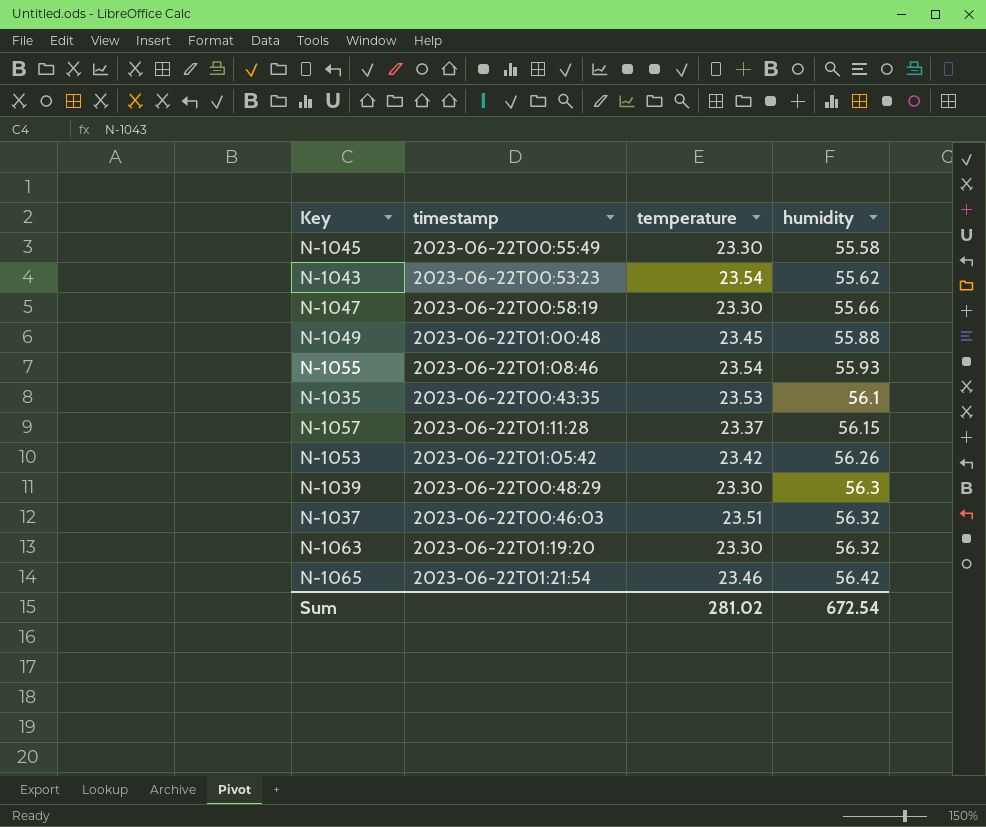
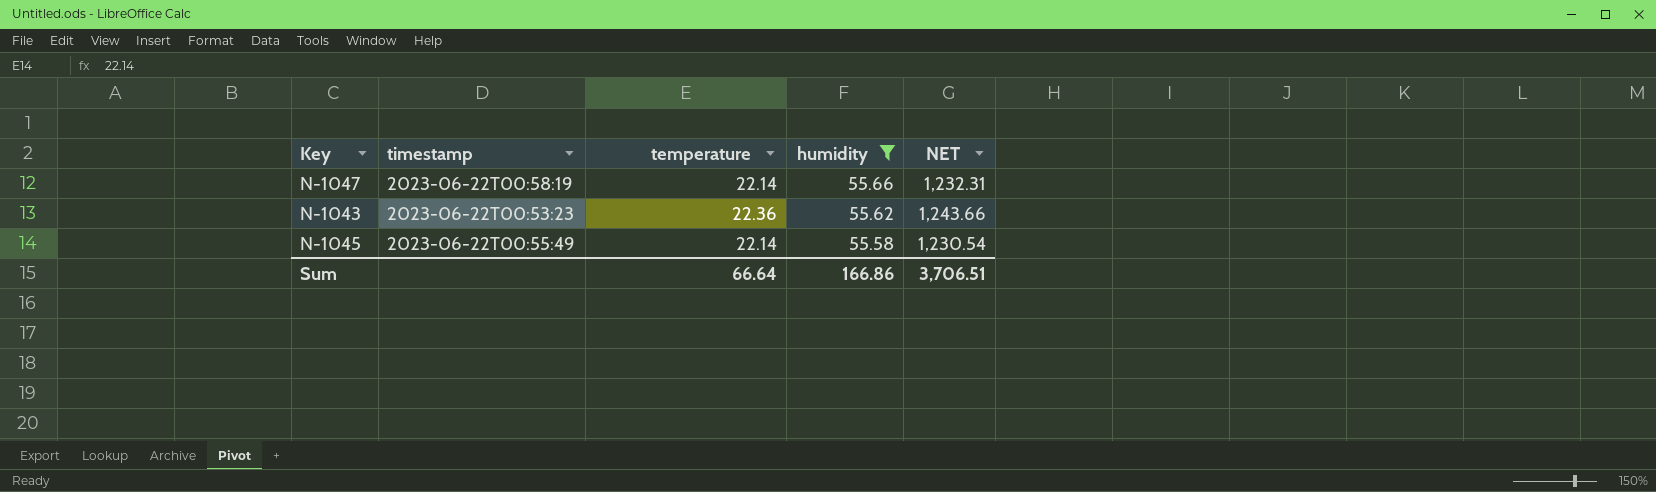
filter: none -> humidity <= 55.66
row order: humidity ascending -> humidity descending
column NET | formula: none -> [temperature] * [humidity]
N-1047 | temperature: 23.30 -> 22.14
N-1043 | temperature: 23.54 -> 22.36
N-1045 | temperature: 23.30 -> 22.14
Sum | temperature: 281.02 -> 66.64
Sum | humidity: 672.54 -> 166.86

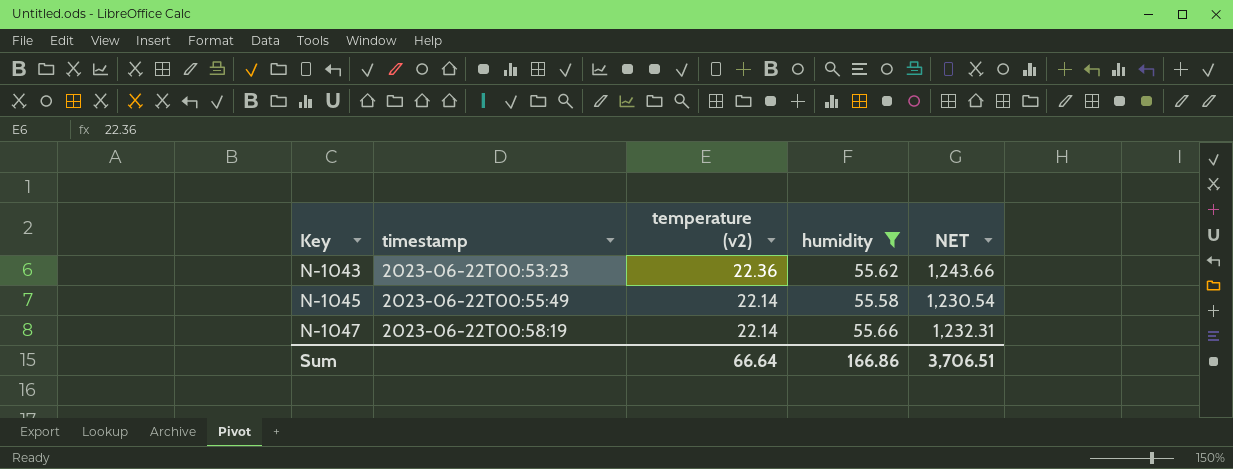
row order: humidity descending -> Key ascending
column name: temperature -> temperature (v2)

